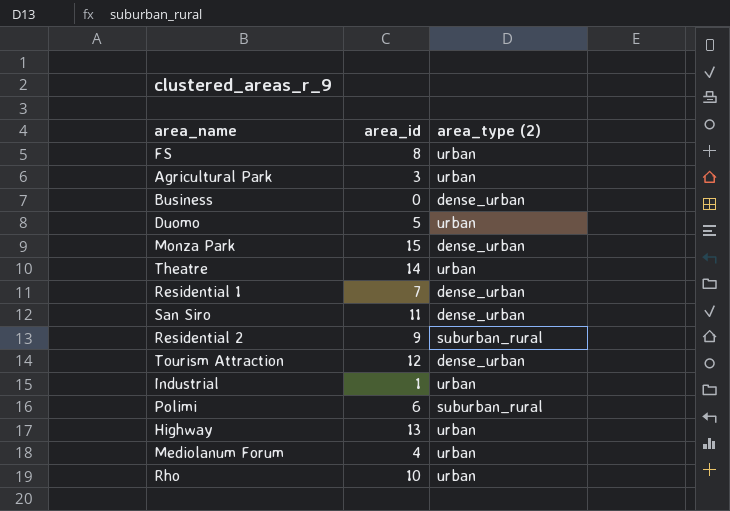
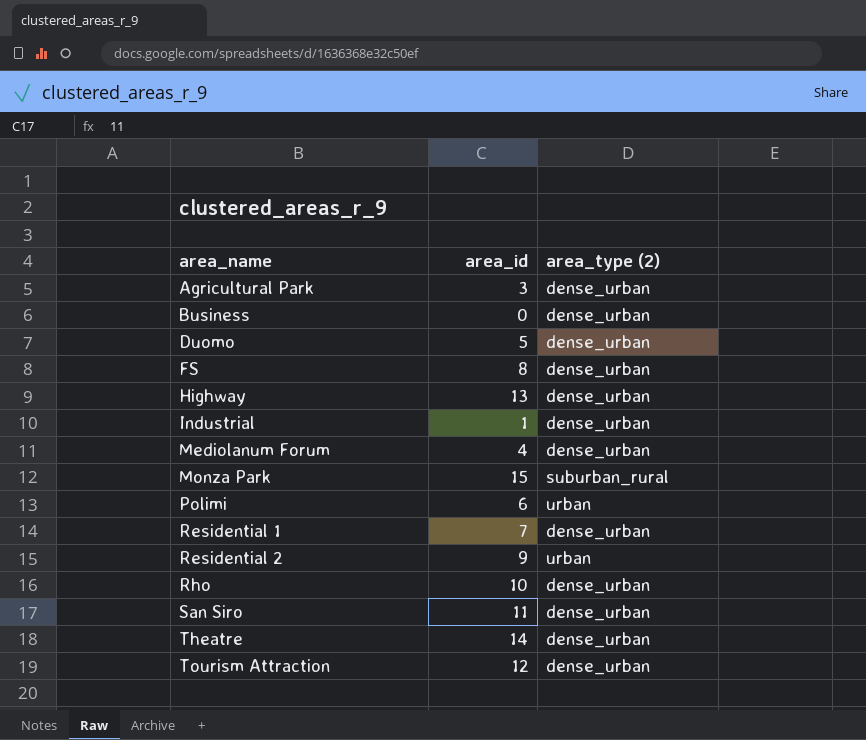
row order: none -> area_name ascending
Agricultural Park | area_type (2): urban -> dense_urban
Duomo | area_type (2): urban -> dense_urban
FS | area_type (2): urban -> dense_urban
Highway | area_type (2): urban -> dense_urban
Industrial | area_type (2): urban -> dense_urban
Mediolanum Forum | area_type (2): urban -> dense_urban
Monza Park | area_type (2): dense_urban -> suburban_rural
Polimi | area_type (2): suburban_rural -> urban
Residential 2 | area_type (2): suburban_rural -> urban
Rho | area_type (2): urban -> dense_urban
Theatre | area_type (2): urban -> dense_urban

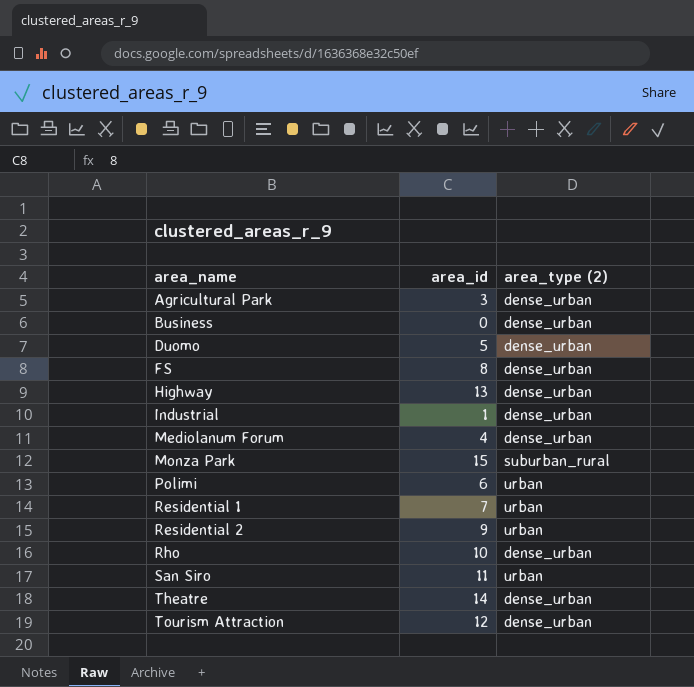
Residential 1 | area_type (2): dense_urban -> urban
San Siro | area_type (2): dense_urban -> urban

